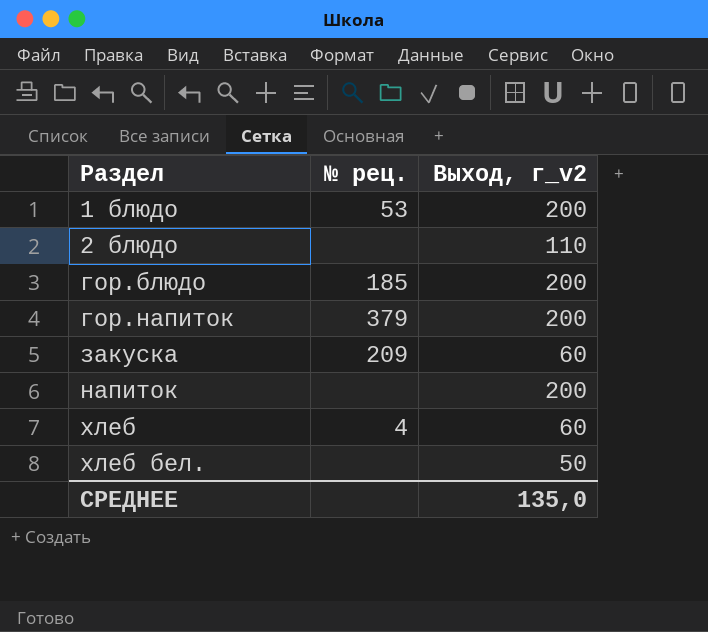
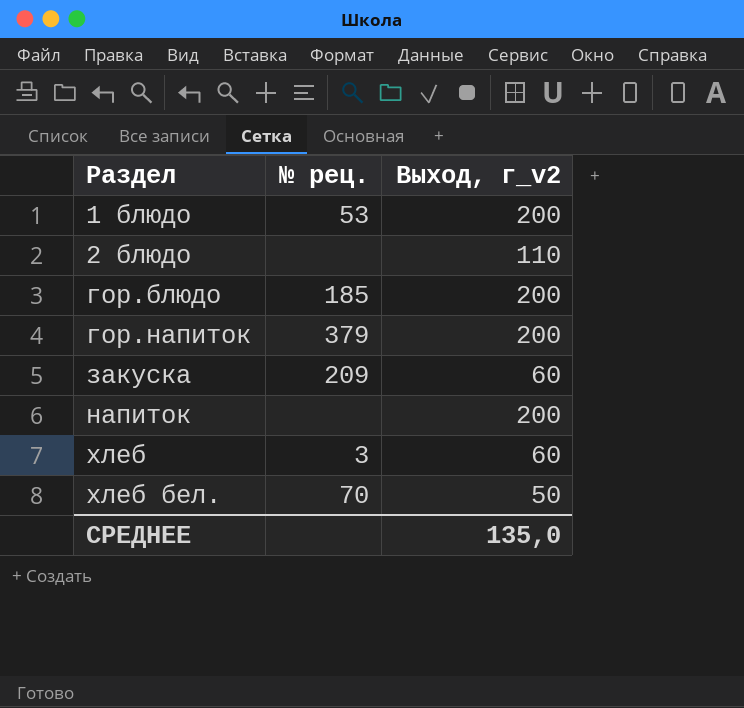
хлеб | № рец.: 4 -> 3
хлеб бел. | № рец.: none -> 70

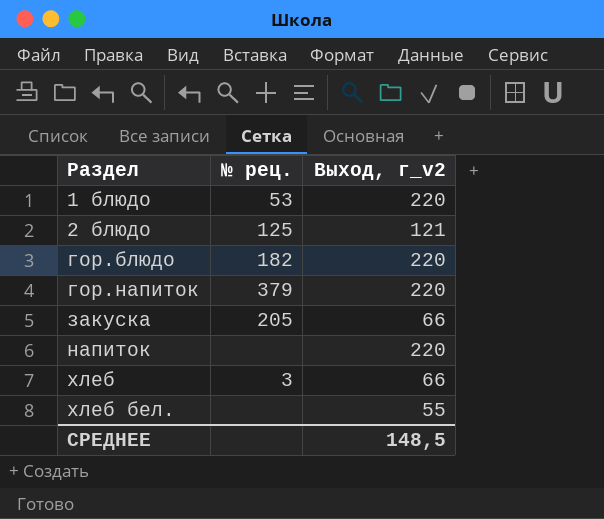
1 блюдо | Выход, г_v2: 200 -> 220
2 блюдо | № рец.: none -> 125
2 блюдо | Выход, г_v2: 110 -> 121
гор.блюдо | № рец.: 185 -> 182
гор.блюдо | Выход, г_v2: 200 -> 220
гор.напиток | Выход, г_v2: 200 -> 220
закуска | № рец.: 209 -> 205
закуска | Выход, г_v2: 60 -> 66
напиток | Выход, г_v2: 200 -> 220
хлеб | Выход, г_v2: 60 -> 66
хлеб бел. | № рец.: 70 -> none
хлеб бел. | Выход, г_v2: 50 -> 55
СРЕДНЕЕ | Выход, г_v2: 135,0 -> 148,5

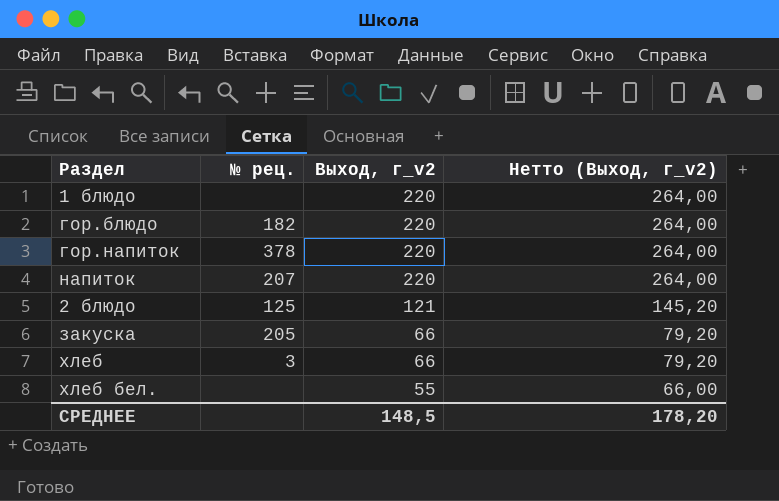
row order: Раздел ascending -> Выход, г_v2 descending
column Нетто (Выход, г_v2) | formula: none -> [Выход, г_v2] * 1,2
1 блюдо | № рец.: 53 -> none
гор.напиток | № рец.: 379 -> 378
напиток | № рец.: none -> 207

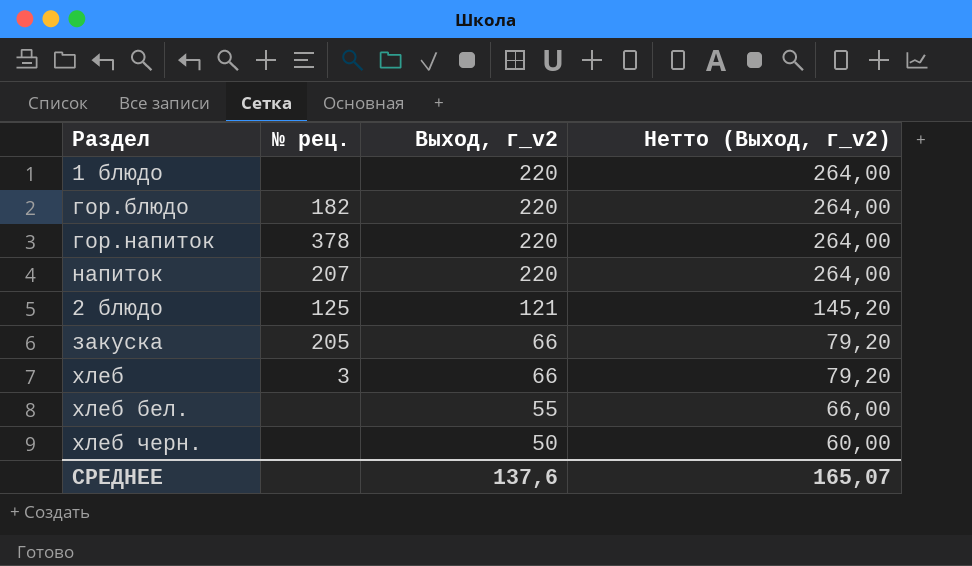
row хлеб черн.: none -> none | 50 | 60,00
СРЕДНЕЕ | Выход, г_v2: 148,5 -> 137,6
СРЕДНЕЕ | Нетто (Выход, г_v2): 178,20 -> 165,07

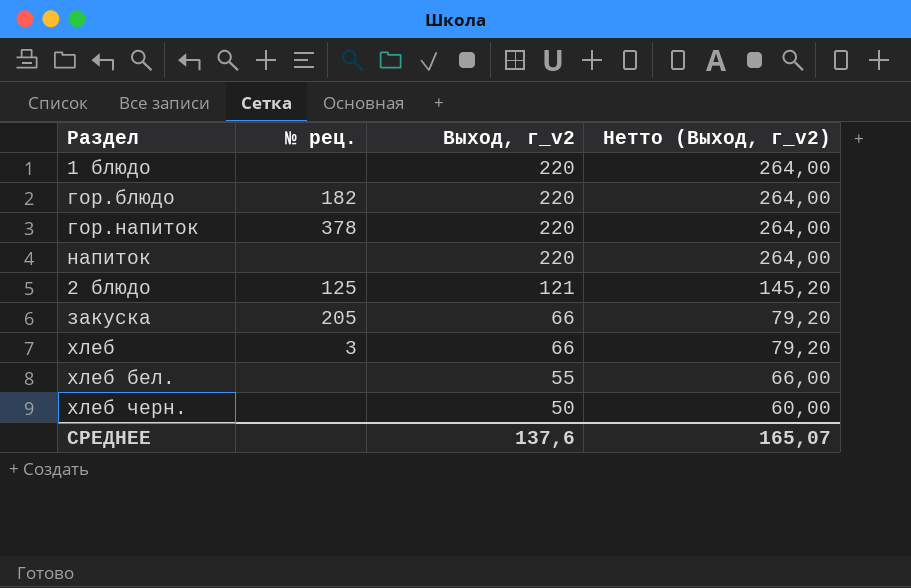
напиток | № рец.: 207 -> none

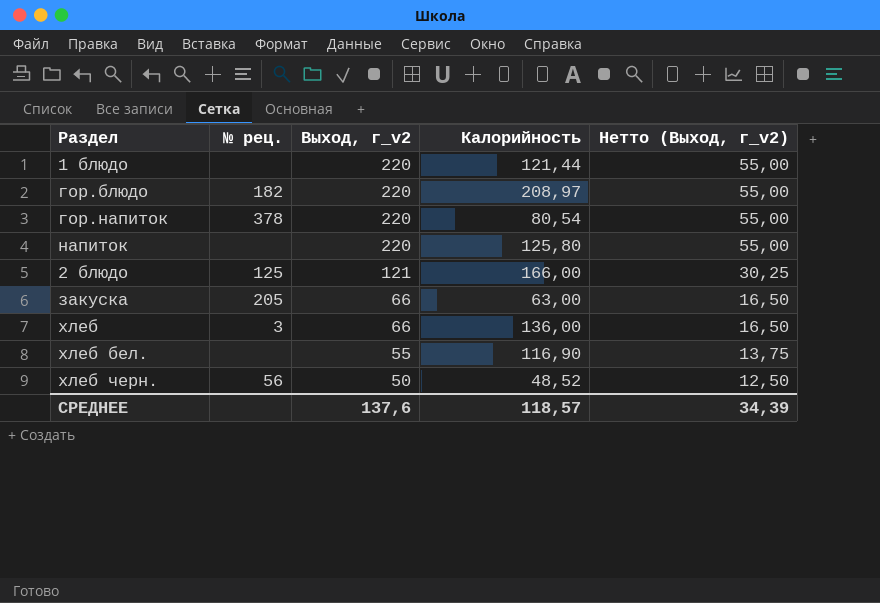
column Калорийность | position: none -> 4
column Нетто (Выход, г_v2) | formula: [Выход, г_v2] * 1,2 -> [Выход, г_v2] * 0,25
хлеб черн. | № рец.: none -> 56
СРЕДНЕЕ | Нетто (Выход, г_v2): 165,07 -> 34,39

